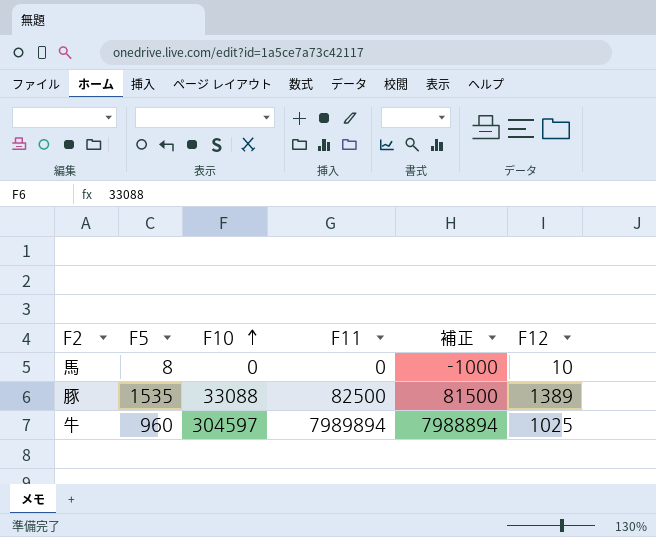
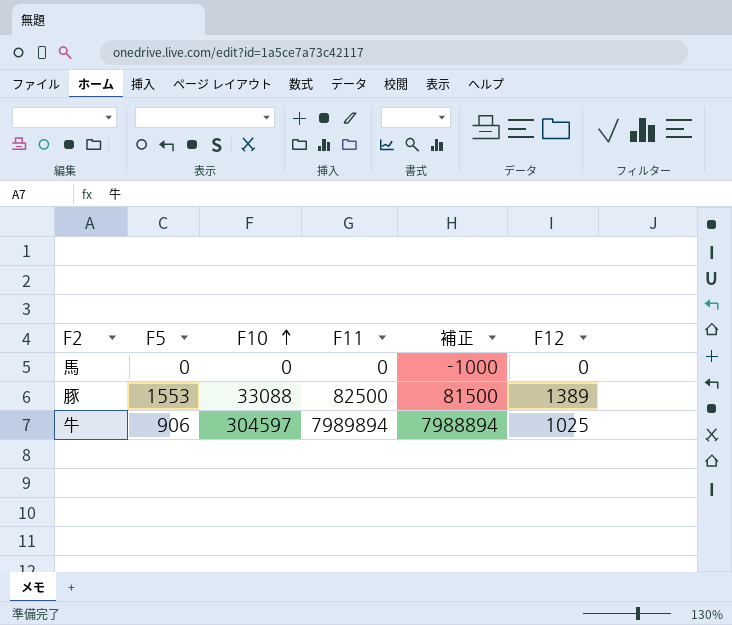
馬 | F5: 8 -> 0
馬 | F12: 10 -> 0
豚 | F5: 1535 -> 1553
牛 | F5: 960 -> 906

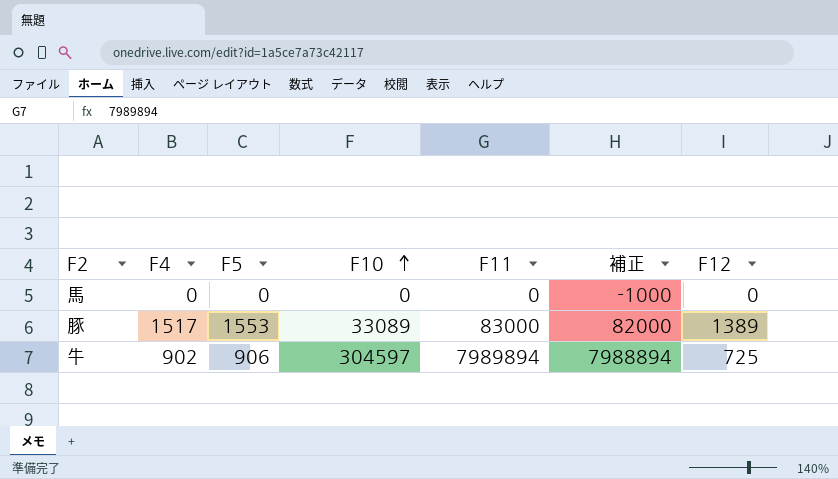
column F4 | position: none -> 2
豚 | F10: 33088 -> 33089
豚 | F11: 82500 -> 83000
豚 | 補正: 81500 -> 82000
牛 | F12: 1025 -> 725

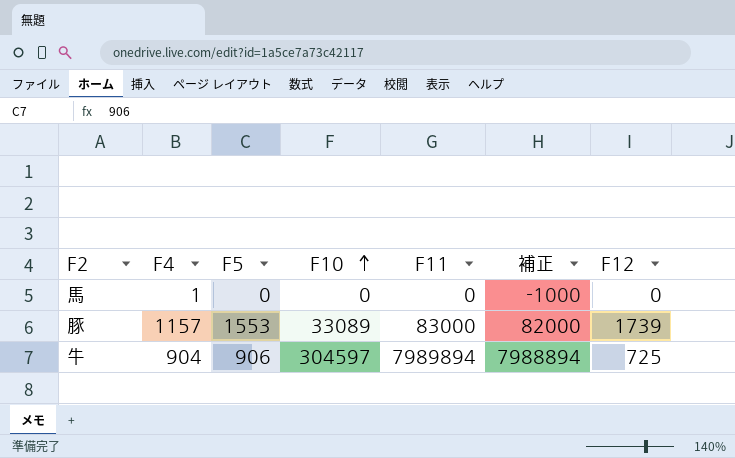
馬 | F4: 0 -> 1
豚 | F4: 1517 -> 1157
豚 | F12: 1389 -> 1739
牛 | F4: 902 -> 904

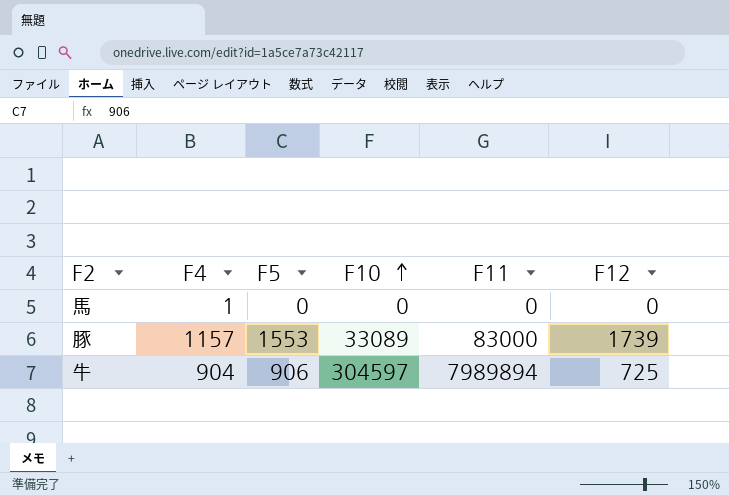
column 補正 | formula: [F11] - 1000 -> none

